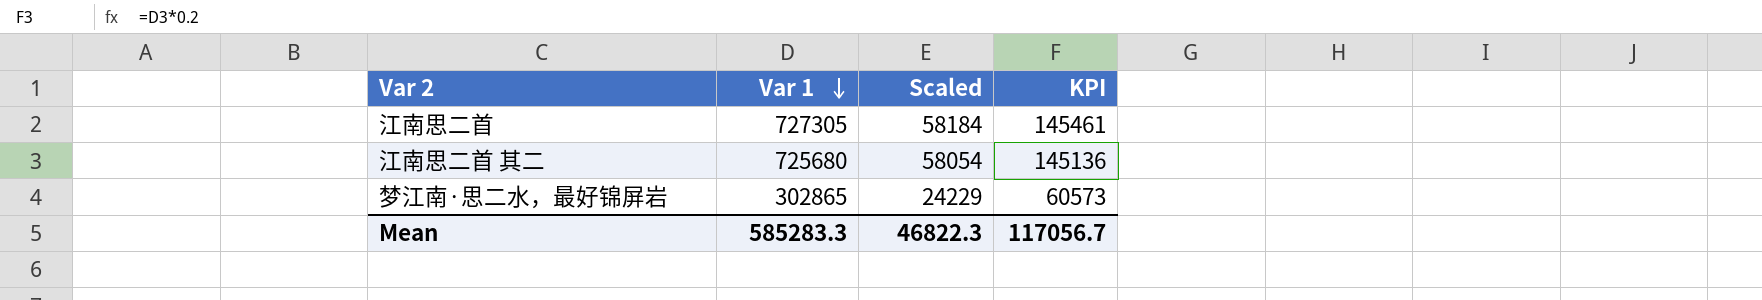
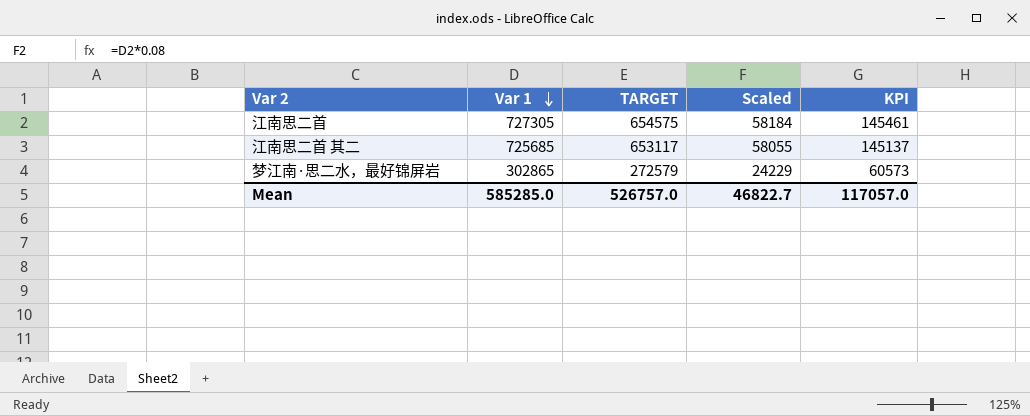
column TARGET | formula: none -> [Var 1] * 0.9
江南思二首 其二 | Var 1: 725680 -> 725685
江南思二首 其二 | Scaled: 58054 -> 58055
江南思二首 其二 | KPI: 145136 -> 145137
Mean | Var 1: 585283.3 -> 585285.0
Mean | Scaled: 46822.3 -> 46822.7
Mean | KPI: 117056.7 -> 117057.0

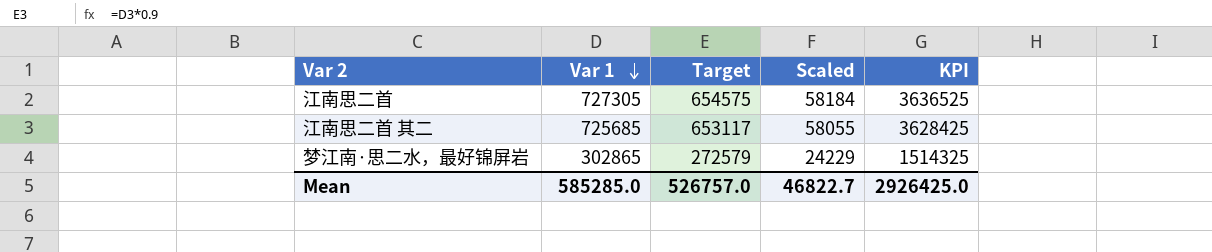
column name: TARGET -> Target
column KPI | formula: [Var 1] * 0.2 -> [Var 1] * 5
Mean | KPI: 117057.0 -> 2926425.0

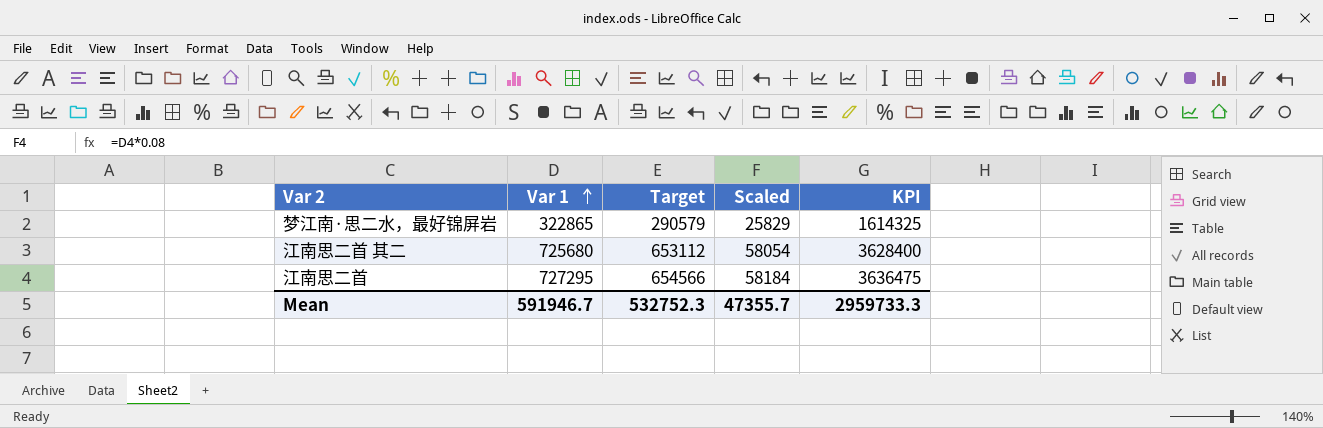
row order: Var 1 descending -> Var 1 ascending
梦江南·思二水，最好锦屏岩 | Var 1: 302865 -> 322865
梦江南·思二水，最好锦屏岩 | Target: 272579 -> 290579
梦江南·思二水，最好锦屏岩 | Scaled: 24229 -> 25829
梦江南·思二水，最好锦屏岩 | KPI: 1514325 -> 1614325
江南思二首 其二 | Var 1: 725685 -> 725680
江南思二首 其二 | Target: 653117 -> 653112
江南思二首 其二 | Scaled: 58055 -> 58054
江南思二首 其二 | KPI: 3628425 -> 3628400
江南思二首 | Var 1: 727305 -> 727295
江南思二首 | Target: 654575 -> 654566
江南思二首 | KPI: 3636525 -> 3636475
Mean | Var 1: 585285.0 -> 591946.7
Mean | Target: 526757.0 -> 532752.3
Mean | Scaled: 46822.7 -> 47355.7
Mean | KPI: 2926425.0 -> 2959733.3

